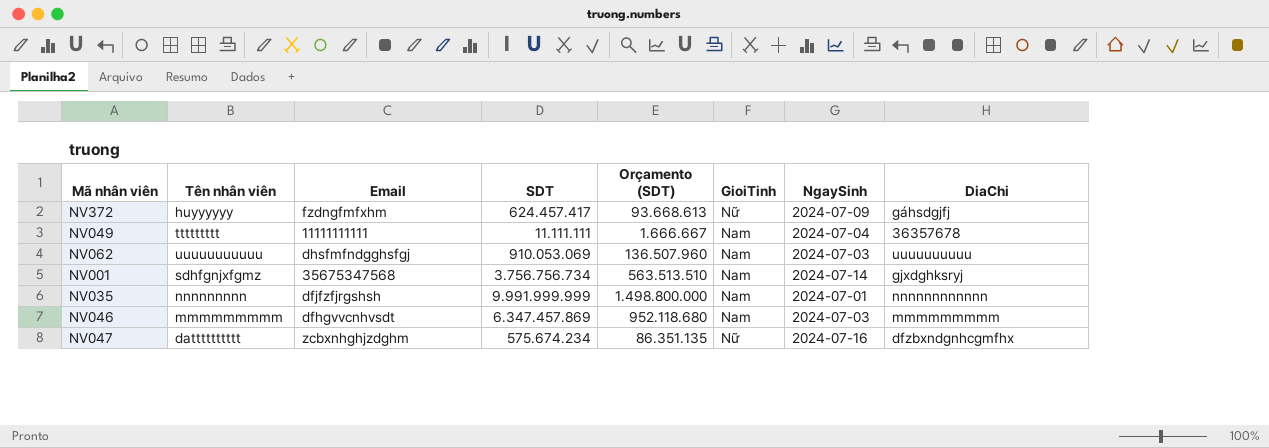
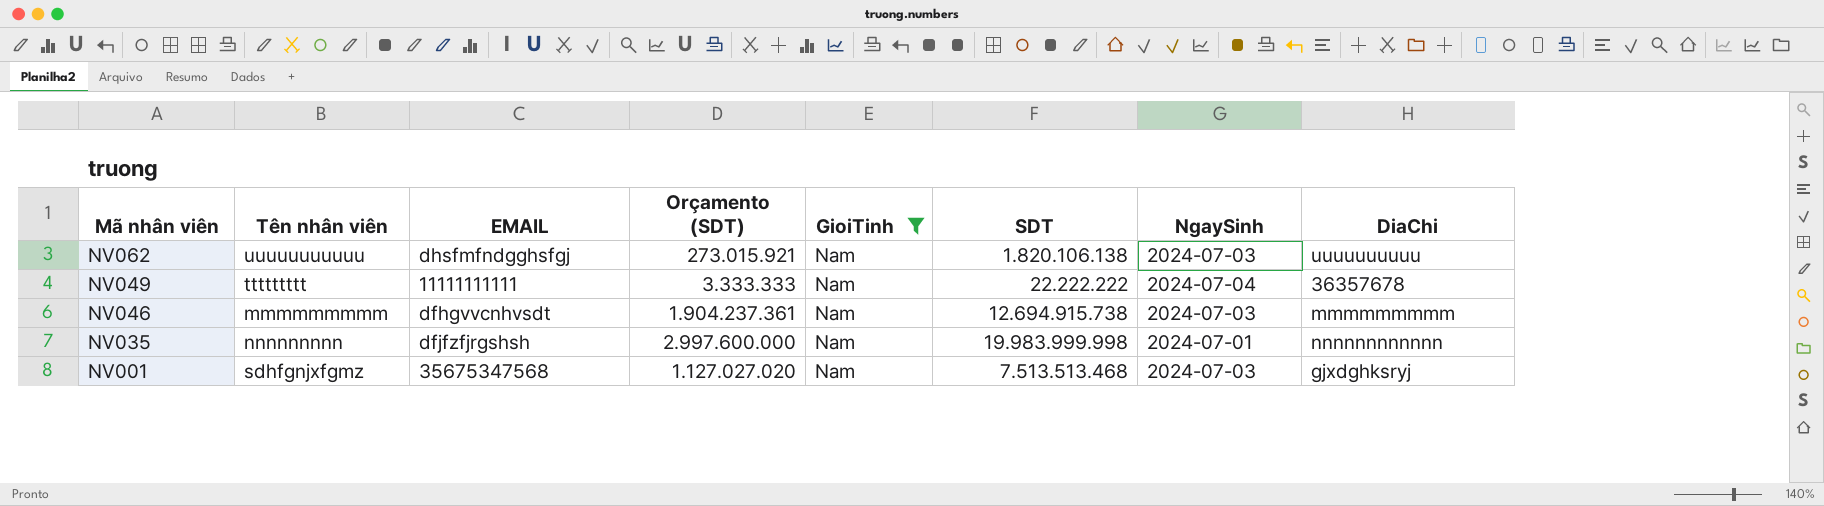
filter: none -> GioiTinh = Nam
row order: none -> Mã nhân viên descending
column name: Email -> EMAIL
column SDT | position: 4 -> 6
NV062 | Orçamento (SDT): 136.507.960 -> 273.015.921
NV062 | SDT: 910.053.069 -> 1.820.106.138
NV049 | Orçamento (SDT): 1.666.667 -> 3.333.333
NV049 | SDT: 11.111.111 -> 22.222.222
NV046 | Orçamento (SDT): 952.118.680 -> 1.904.237.361
NV046 | SDT: 6.347.457.869 -> 12.694.915.738
NV035 | Orçamento (SDT): 1.498.800.000 -> 2.997.600.000
NV035 | SDT: 9.991.999.999 -> 19.983.999.998
NV001 | Orçamento (SDT): 563.513.510 -> 1.127.027.020
NV001 | SDT: 3.756.756.734 -> 7.513.513.468
NV001 | NgaySinh: 2024-07-14 -> 2024-07-03

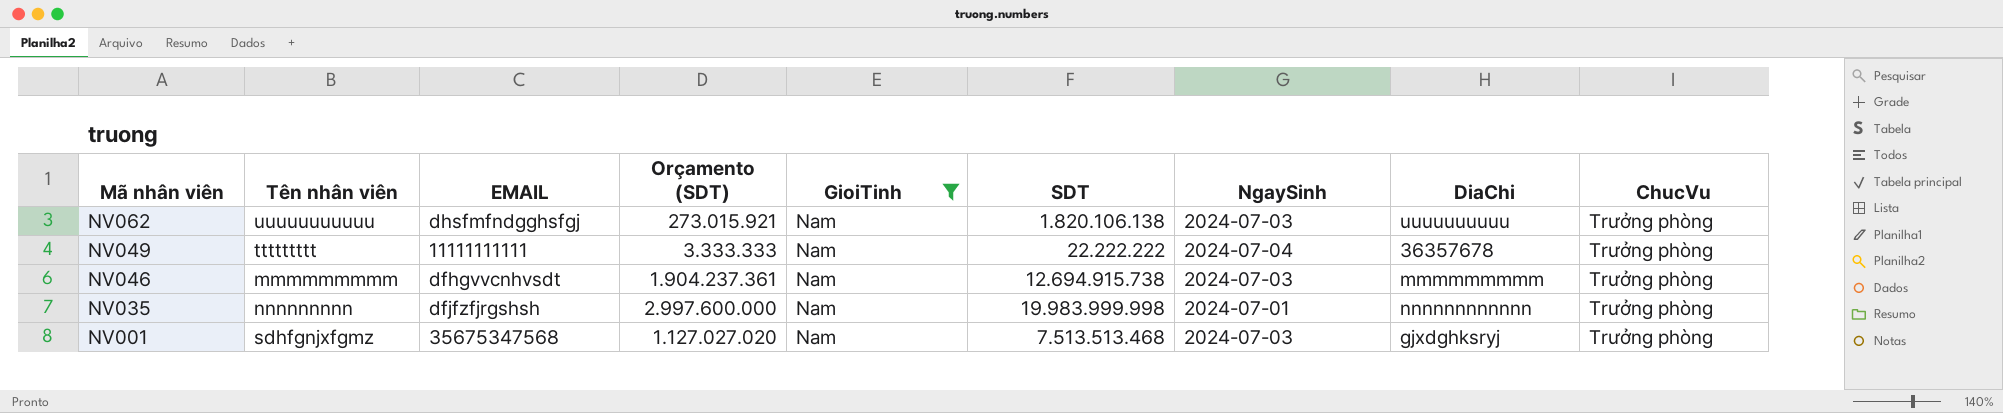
column ChucVu | position: none -> 9

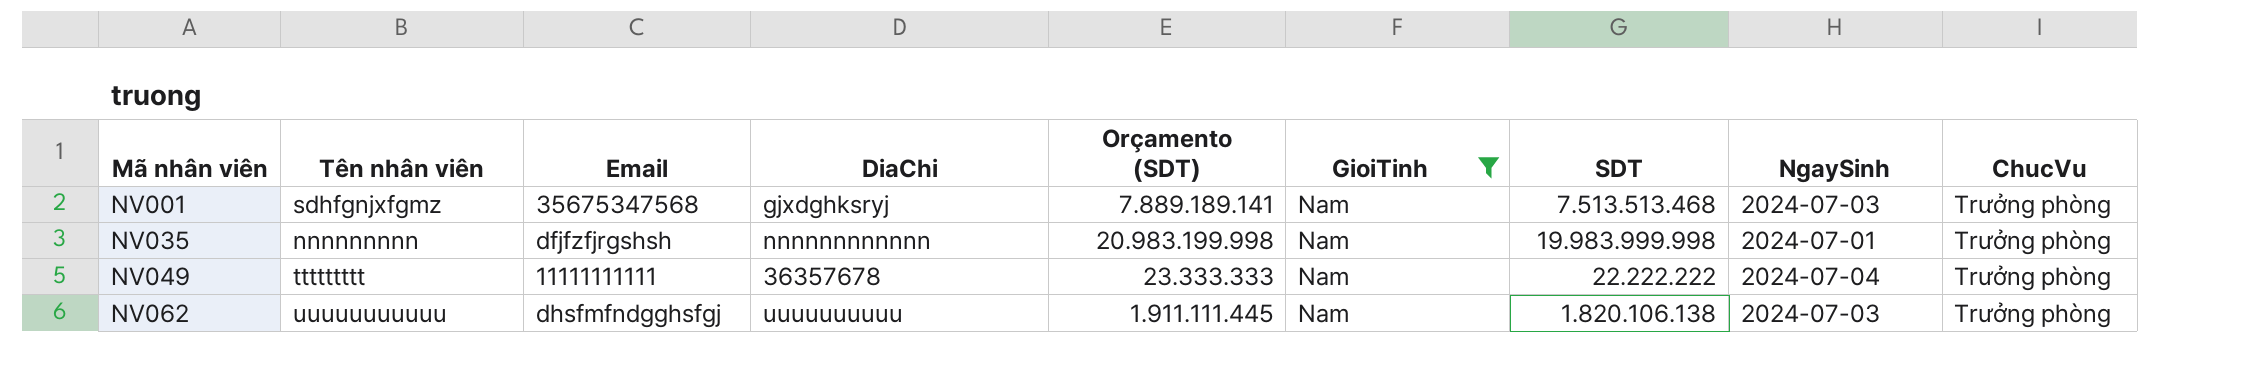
row order: Mã nhân viên descending -> Mã nhân viên ascending
column name: EMAIL -> Email
column DiaChi | position: 8 -> 4
column Orçamento (SDT) | formula: [SDT] * 0,15 -> [SDT] * 1,05
row NV046: mmmmmmmmm | dfhgvvcnhvsdt | 1.904.237.361 | Nam | 12.694.915.738 | 2024-07-03 | mmmmmmmmm | Trưởng phòng -> none

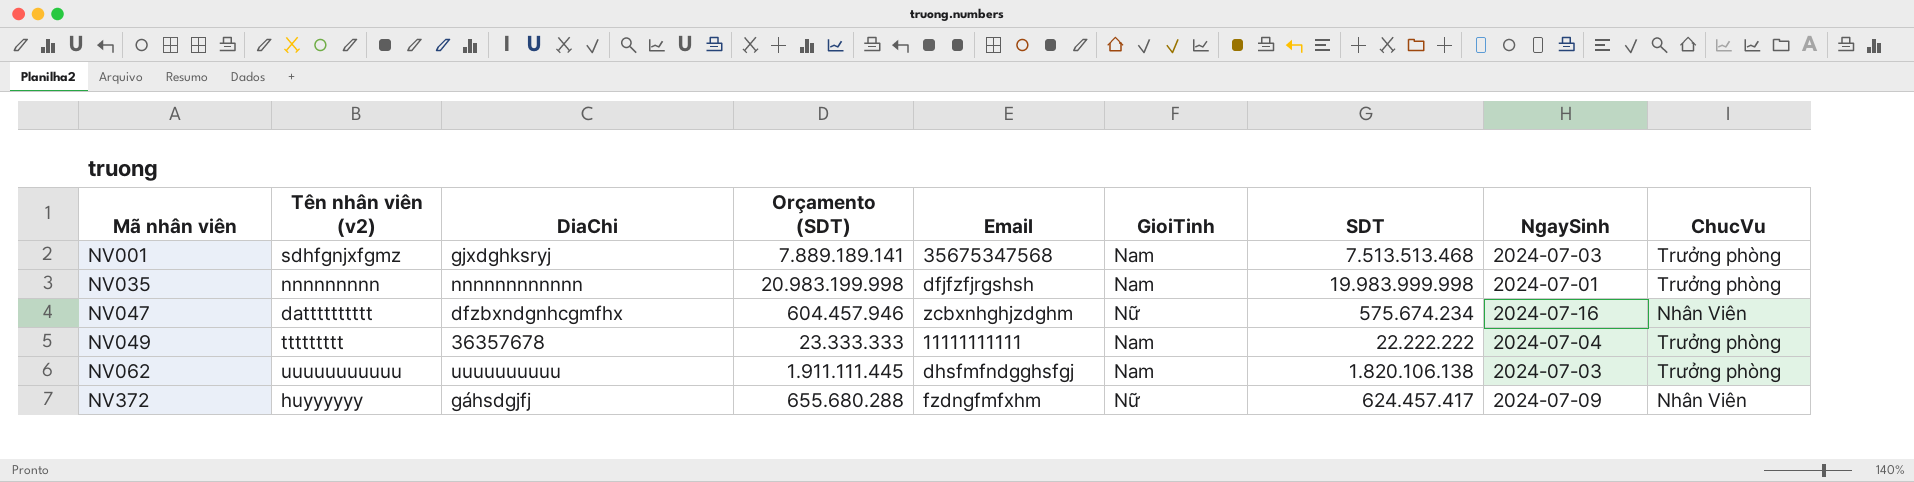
filter: GioiTinh = Nam -> none
column name: Tên nhân viên -> Tên nhân viên (v2)
column Email | position: 3 -> 5

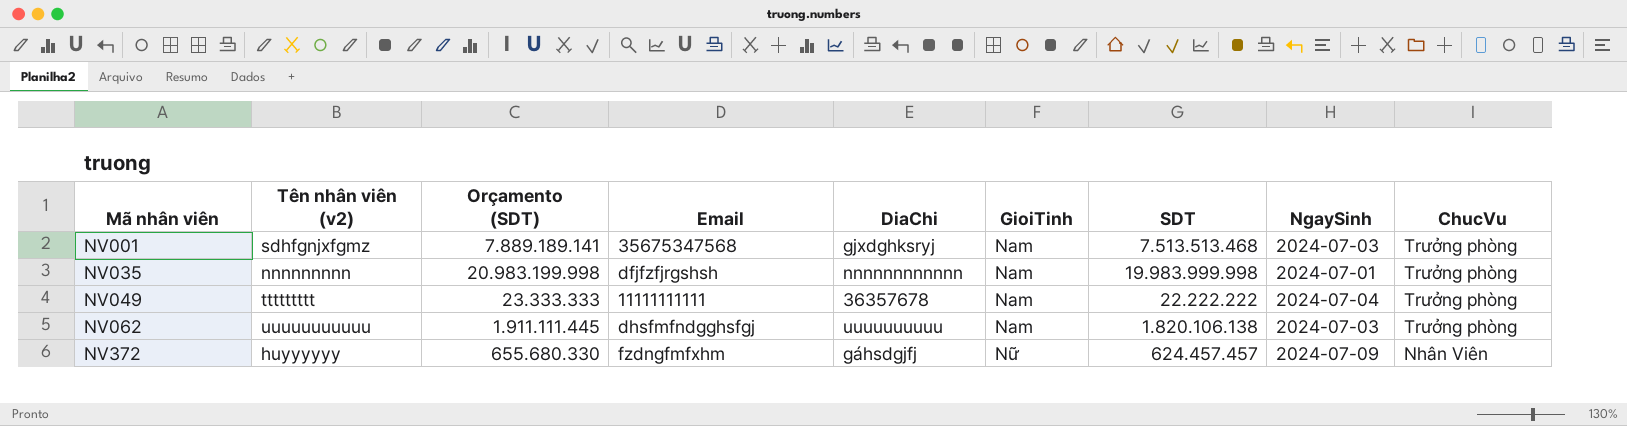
column DiaChi | position: 3 -> 5
row NV047: datttttttttt | dfzbxndgnhcgmfhx | 604.457.946 | zcbxnhghjzdghm | Nữ | 575.674.234 | 2024-07-16 | Nhân Viên -> none
NV372 | Orçamento (SDT): 655.680.288 -> 655.680.330
NV372 | SDT: 624.457.417 -> 624.457.457

